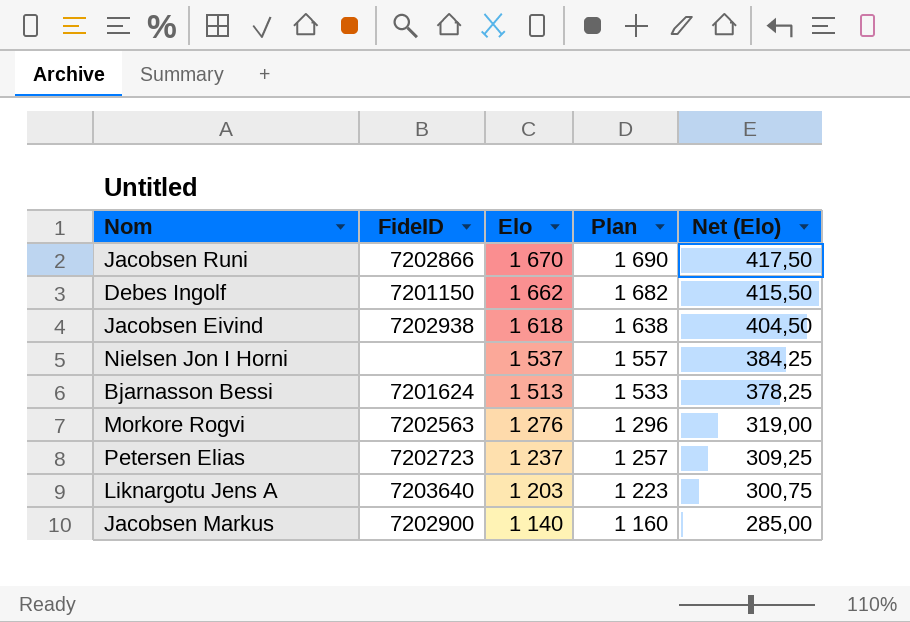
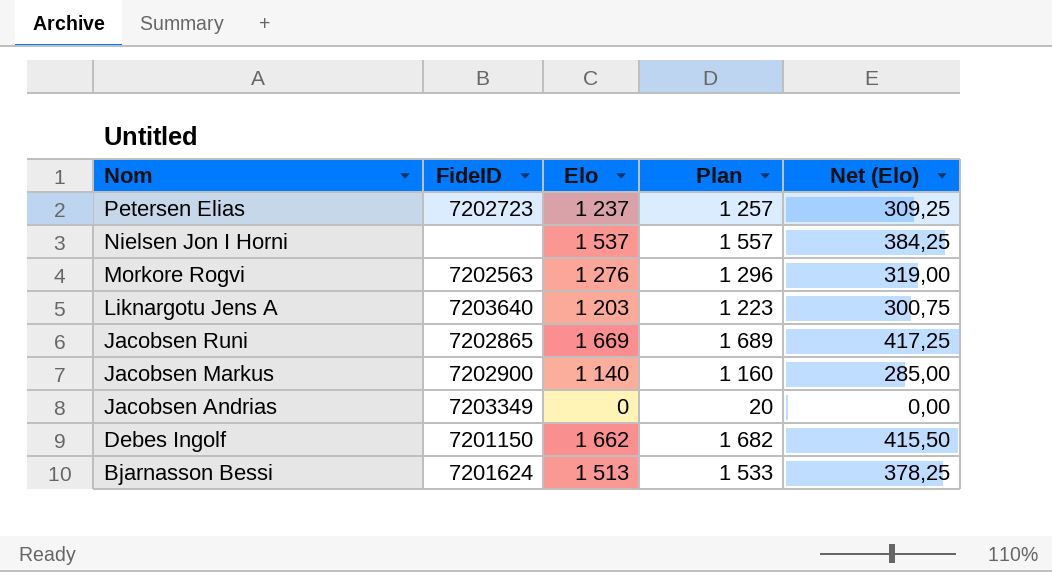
row order: Elo descending -> Nom descending
row Jacobsen Eivind: 7202938 | 1 618 | 1 638 | 404,50 -> none
Jacobsen Runi | FideID: 7202866 -> 7202865
Jacobsen Runi | Elo: 1 670 -> 1 669
Jacobsen Runi | Plan: 1 690 -> 1 689
Jacobsen Runi | Net (Elo): 417,50 -> 417,25
row Jacobsen Andrias: none -> 7203349 | 0 | 20 | 0,00

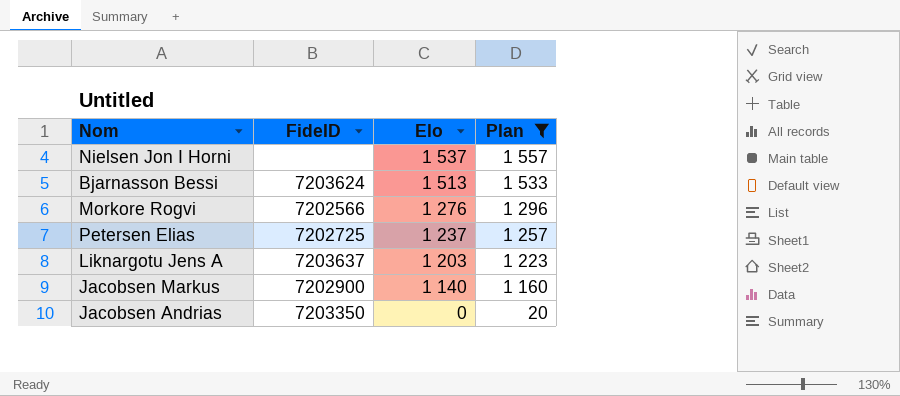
filter: none -> Plan <= 1 557
row order: Nom descending -> Elo descending
column Net (Elo) | formula: [Elo] * 0,25 -> none
Bjarnasson Bessi | FideID: 7201624 -> 7203624
Morkore Rogvi | FideID: 7202563 -> 7202566
Petersen Elias | FideID: 7202723 -> 7202725
Liknargotu Jens A | FideID: 7203640 -> 7203637
Jacobsen Andrias | FideID: 7203349 -> 7203350

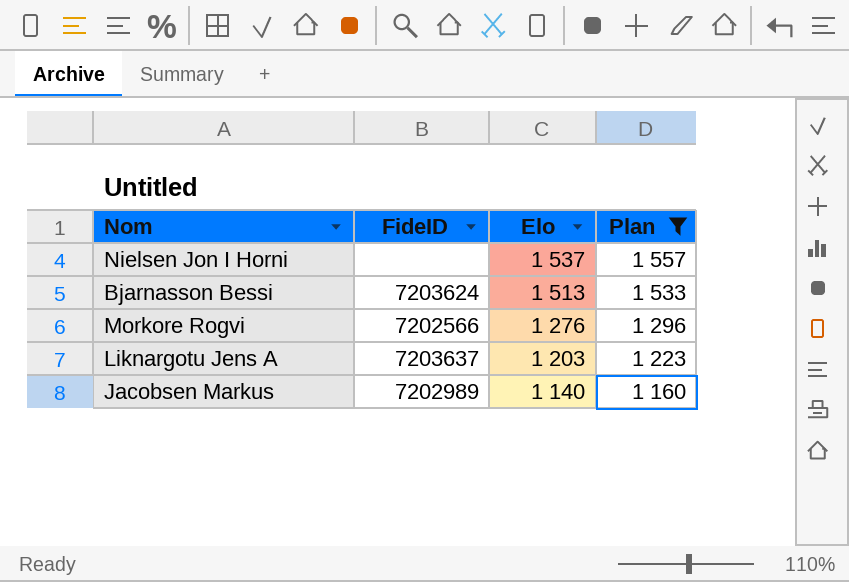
row Petersen Elias: 7202725 | 1 237 | 1 257 -> none
row Jacobsen Andrias: 7203350 | 0 | 20 -> none
Jacobsen Markus | FideID: 7202900 -> 7202989

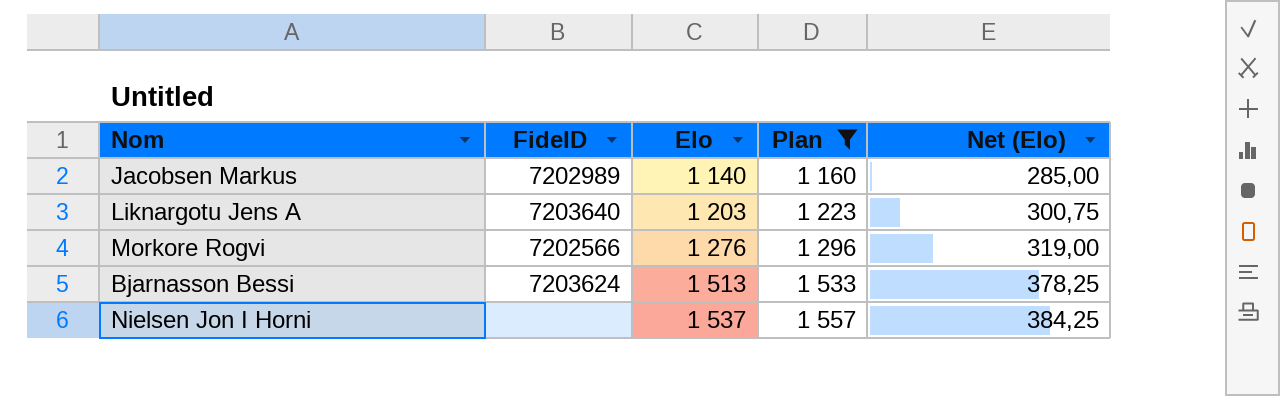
row order: Elo descending -> Elo ascending
column Net (Elo) | formula: none -> [Elo] * 0,25
Liknargotu Jens A | FideID: 7203637 -> 7203640

